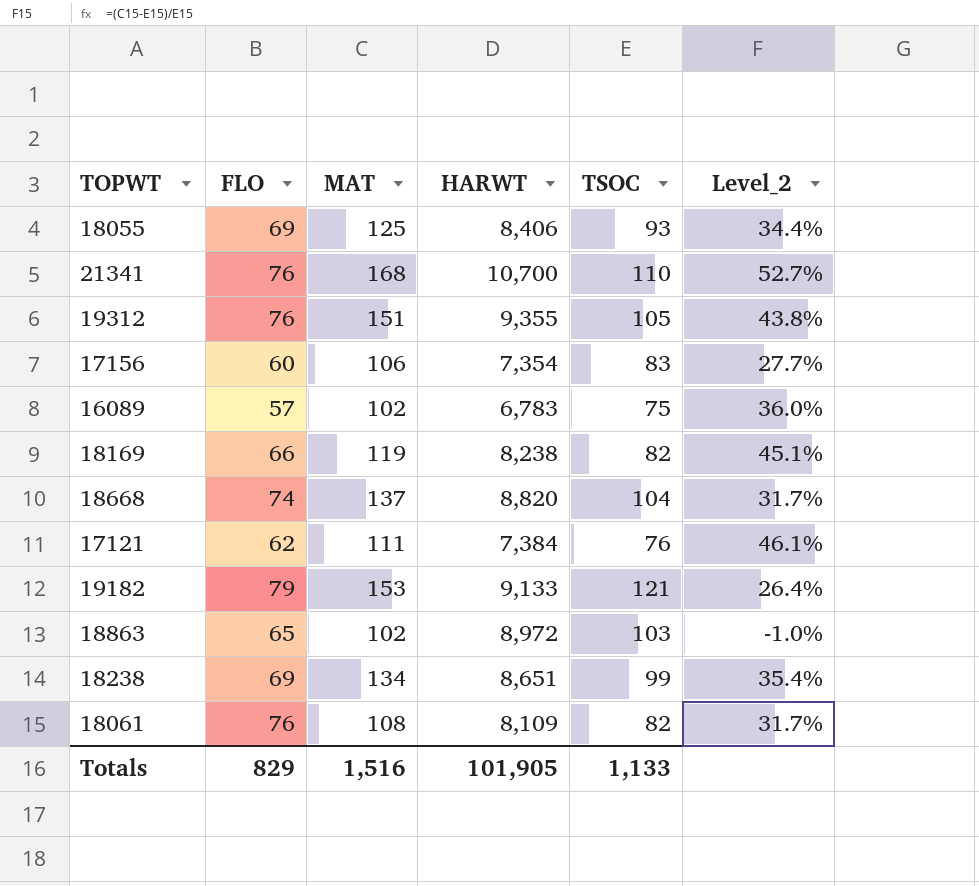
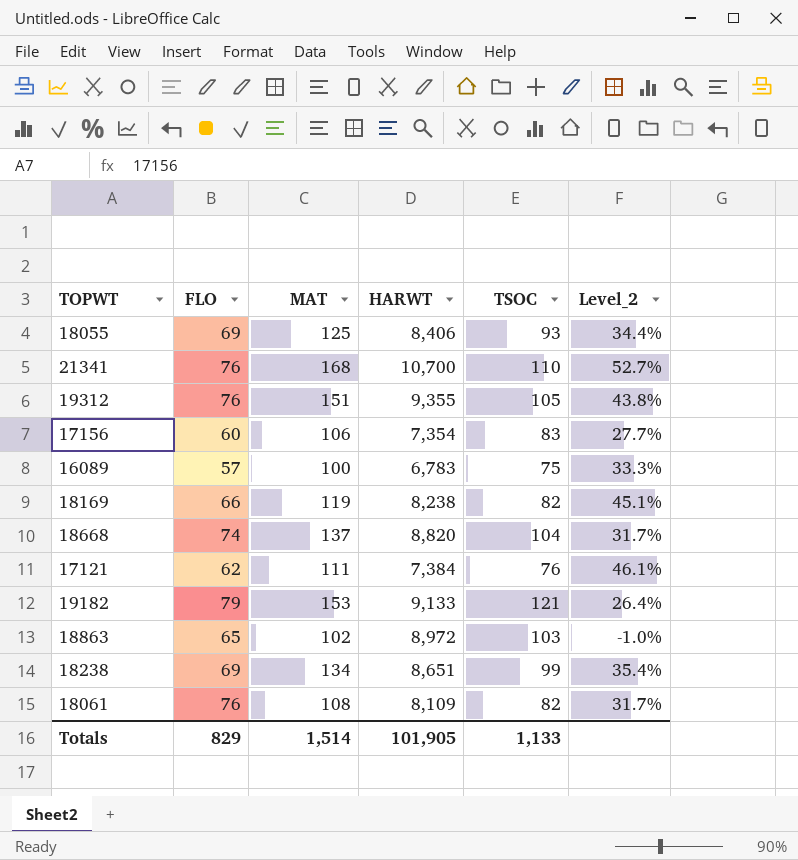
16089 | MAT: 102 -> 100
16089 | Level_2: 36.0% -> 33.3%
Totals | MAT: 1,516 -> 1,514

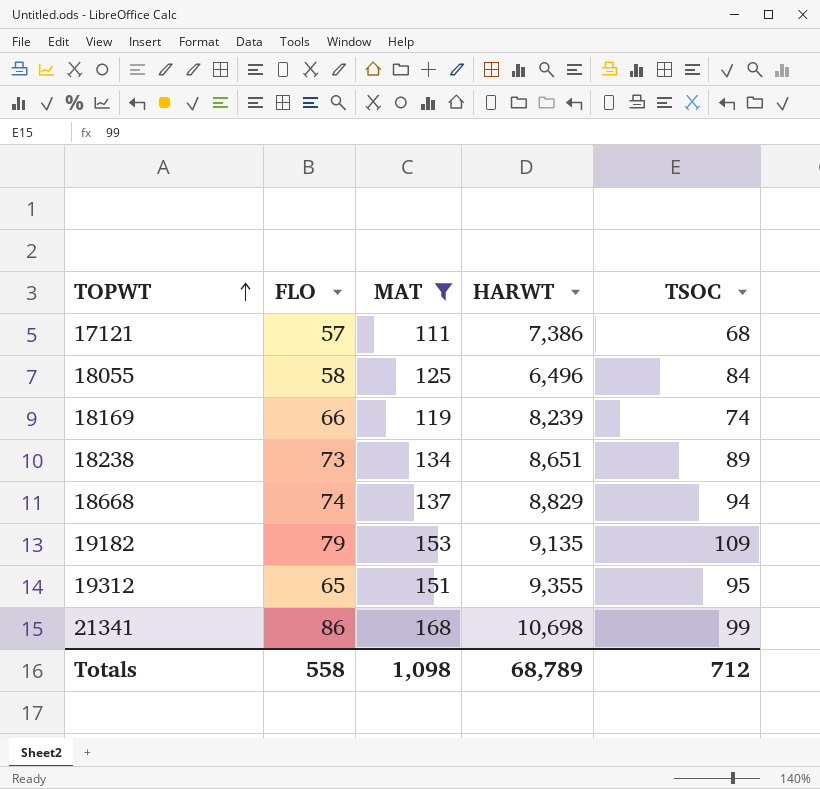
filter: none -> MAT >= 111
row order: none -> TOPWT ascending
column Level_2 | formula: ([MAT] - [TSOC]) / [TSOC] -> none
17121 | FLO: 62 -> 57
17121 | HARWT: 7,384 -> 7,386
17121 | TSOC: 76 -> 68
18055 | FLO: 69 -> 58
18055 | HARWT: 8,406 -> 6,496
18055 | TSOC: 93 -> 84
18169 | HARWT: 8,238 -> 8,239
18169 | TSOC: 82 -> 74
18238 | FLO: 69 -> 73
18238 | TSOC: 99 -> 89
18668 | HARWT: 8,820 -> 8,829
18668 | TSOC: 104 -> 94
19182 | HARWT: 9,133 -> 9,135
19182 | TSOC: 121 -> 109
19312 | FLO: 76 -> 65
19312 | TSOC: 105 -> 95
21341 | FLO: 76 -> 86
21341 | HARWT: 10,700 -> 10,698
21341 | TSOC: 110 -> 99
Totals | FLO: 829 -> 558
Totals | MAT: 1,514 -> 1,098
Totals | HARWT: 101,905 -> 68,789
Totals | TSOC: 1,133 -> 712

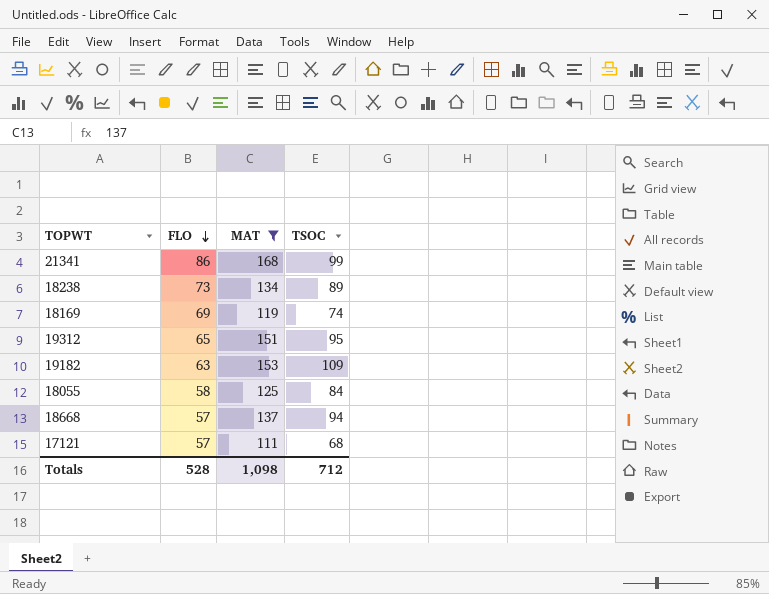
row order: TOPWT ascending -> FLO descending
column HARWT | position: 4 -> none
18169 | FLO: 66 -> 69
19182 | FLO: 79 -> 63
18668 | FLO: 74 -> 57
Totals | FLO: 558 -> 528

